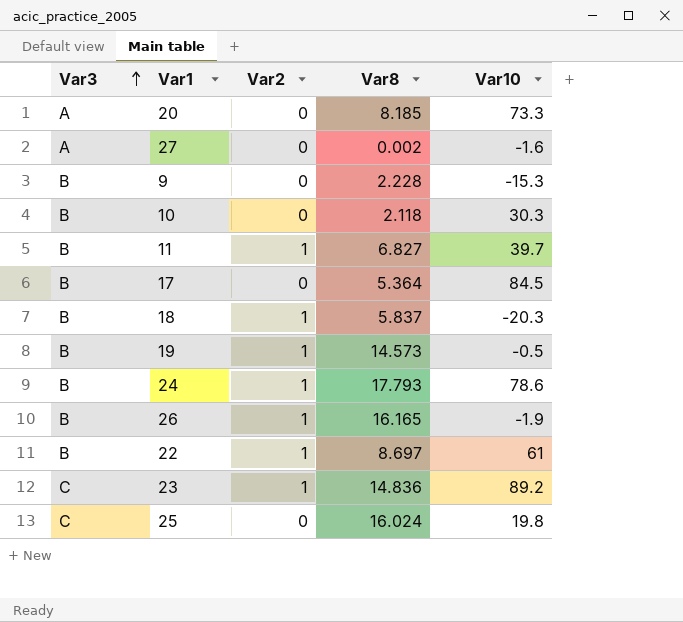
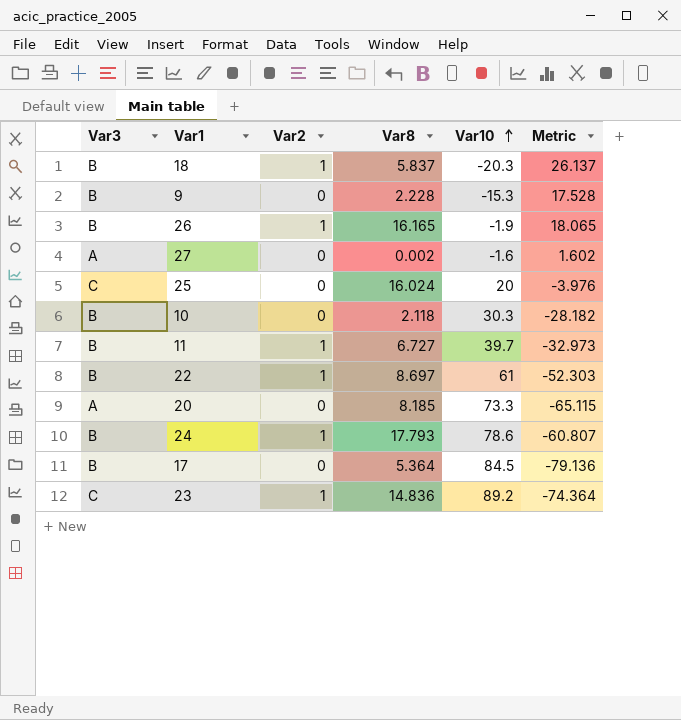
row order: Var3 ascending -> Var10 ascending
column Metric | formula: none -> [Var8] - [Var10]
row 19: B | 1 | 14.573 | -0.5 -> none
25 | Var10: 19.8 -> 20
11 | Var8: 6.827 -> 6.727

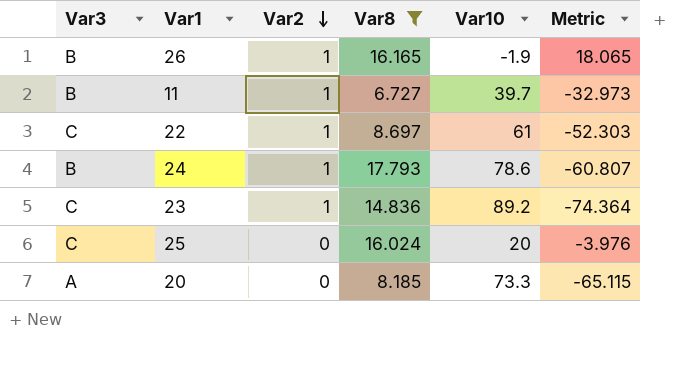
filter: none -> Var8 >= 6.727
row order: Var10 ascending -> Var2 descending
22 | Var3: B -> C

